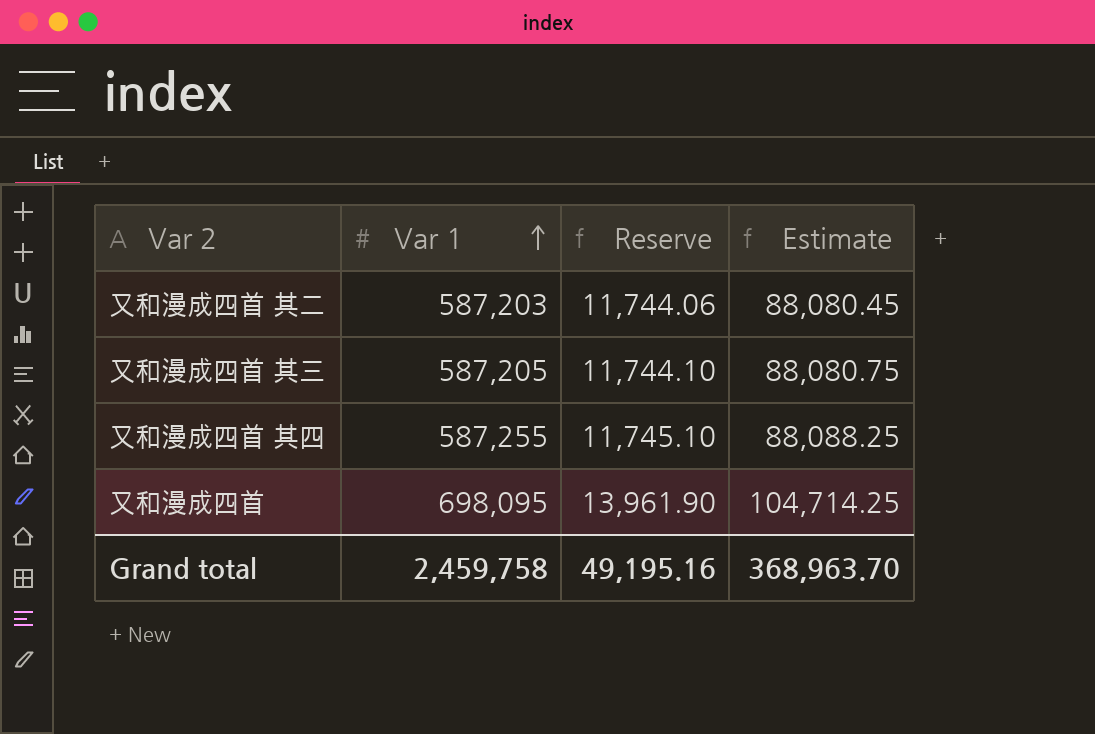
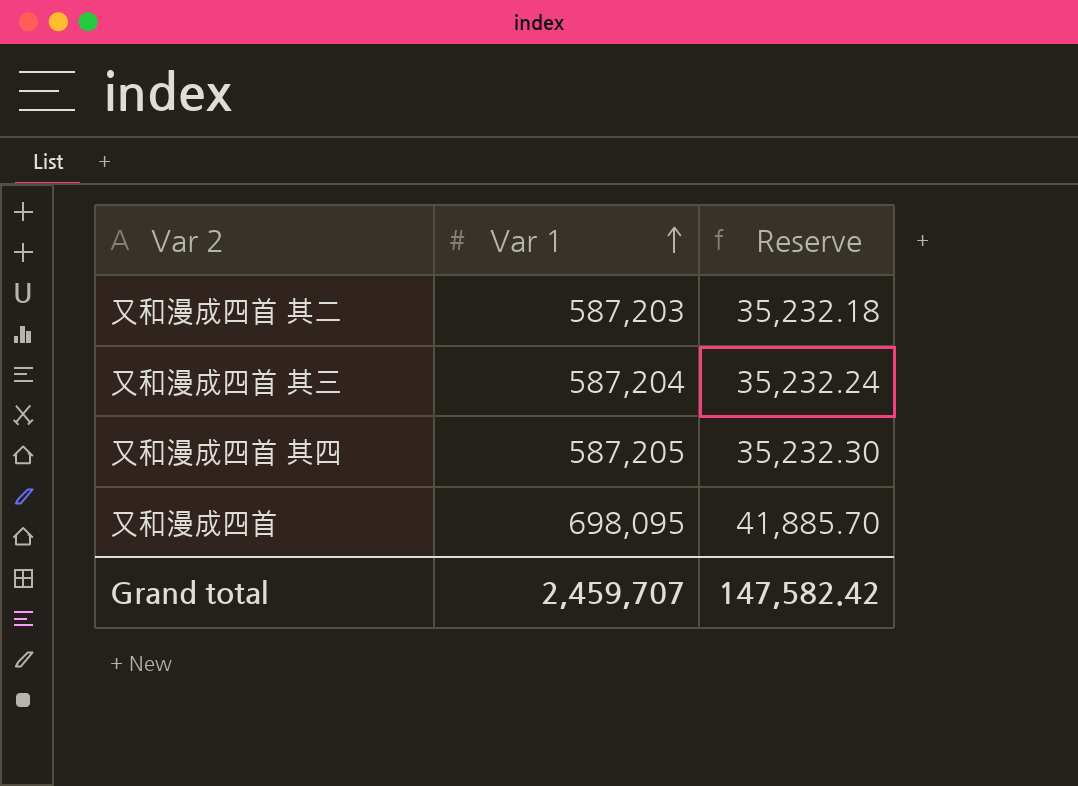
column Estimate | formula: [Var 1] * 0.15 -> none
column Reserve | formula: [Var 1] * 0.02 -> [Var 1] * 0.06
又和漫成四首 其三 | Var 1: 587,205 -> 587,204
又和漫成四首 其四 | Var 1: 587,255 -> 587,205
Grand total | Var 1: 2,459,758 -> 2,459,707
Grand total | Reserve: 49,195.16 -> 147,582.42

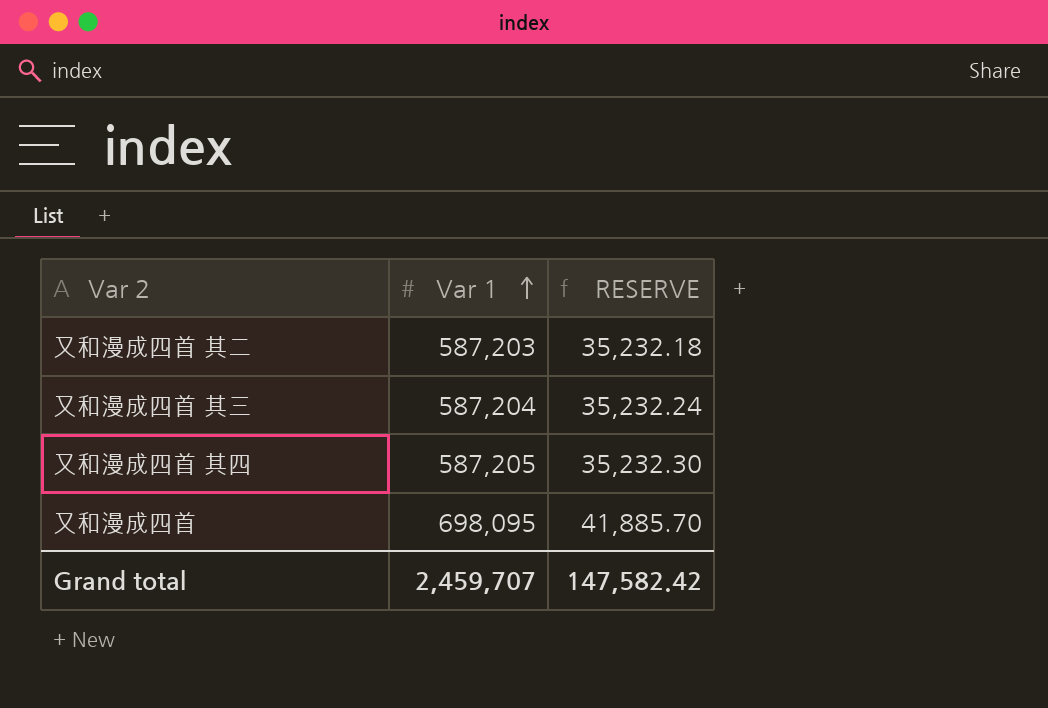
column name: Reserve -> RESERVE

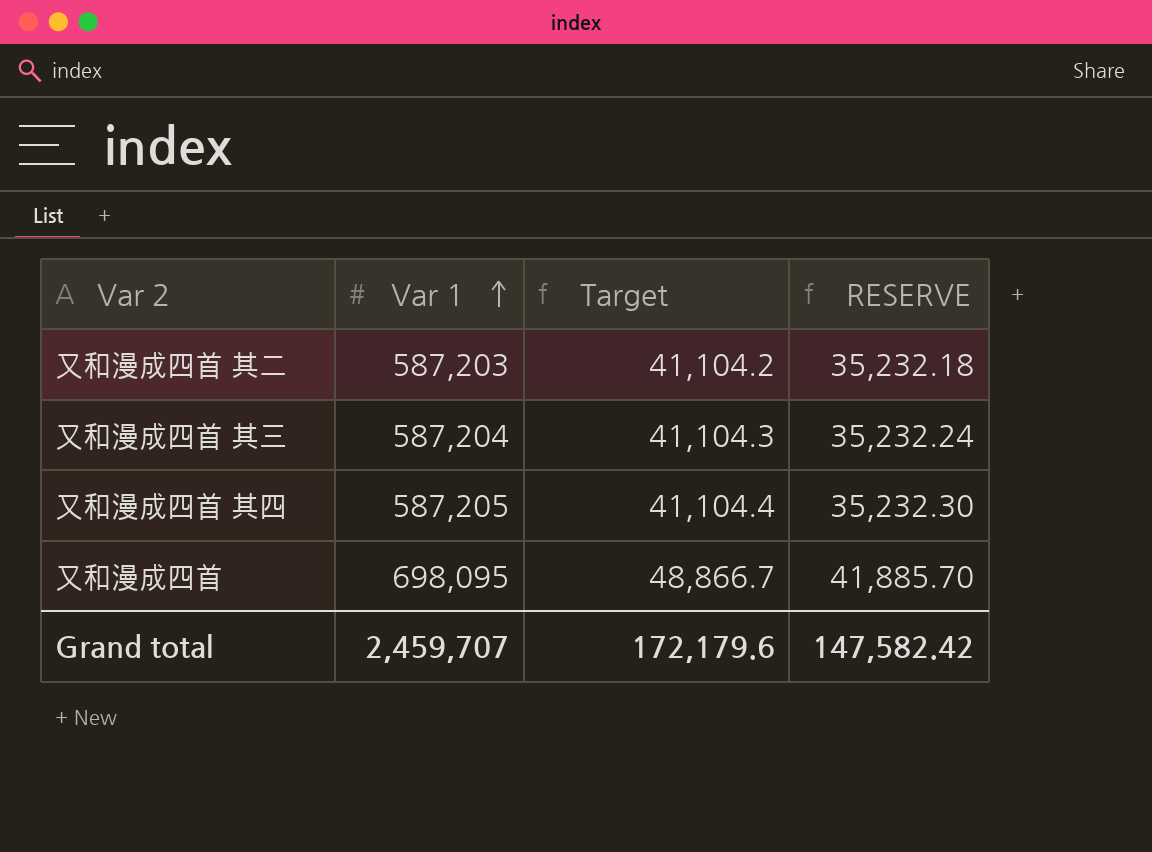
column Target | formula: none -> [Var 1] * 0.07

